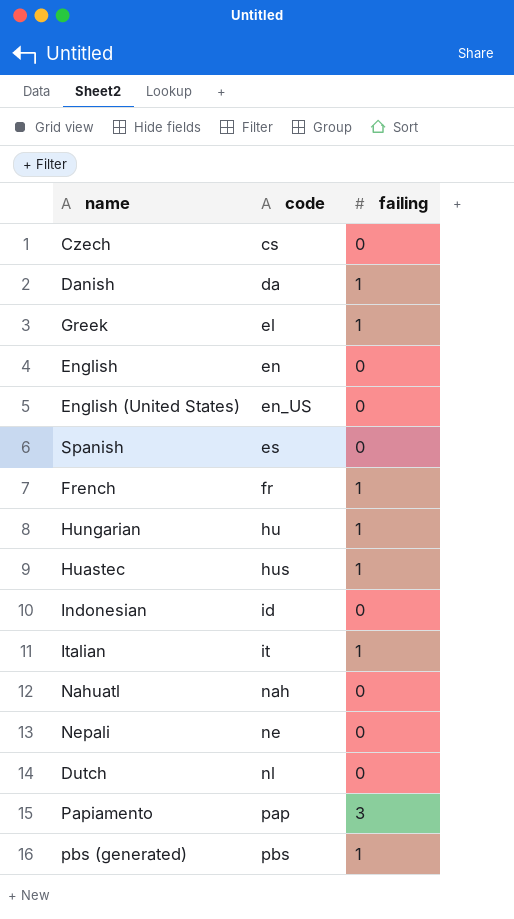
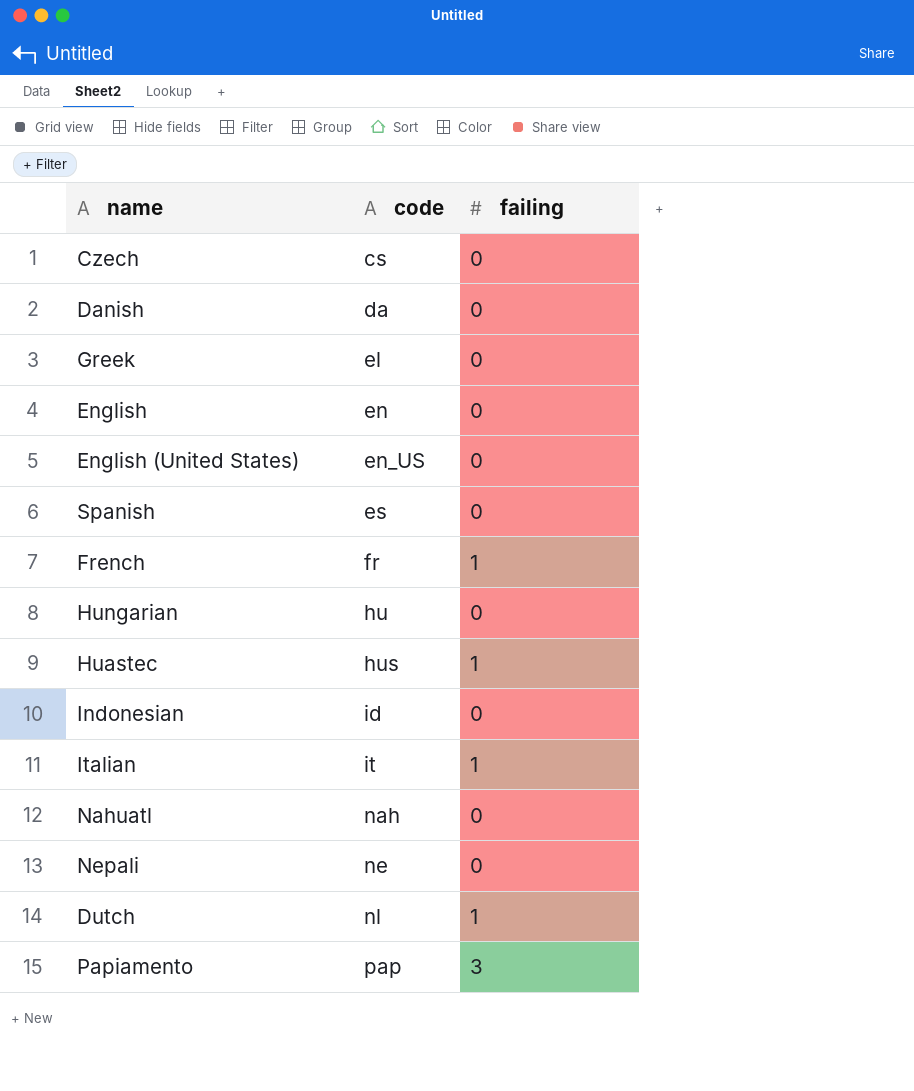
row pbs (generated): pbs | 1 -> none
Danish | failing: 1 -> 0
Greek | failing: 1 -> 0
Hungarian | failing: 1 -> 0
Dutch | failing: 0 -> 1

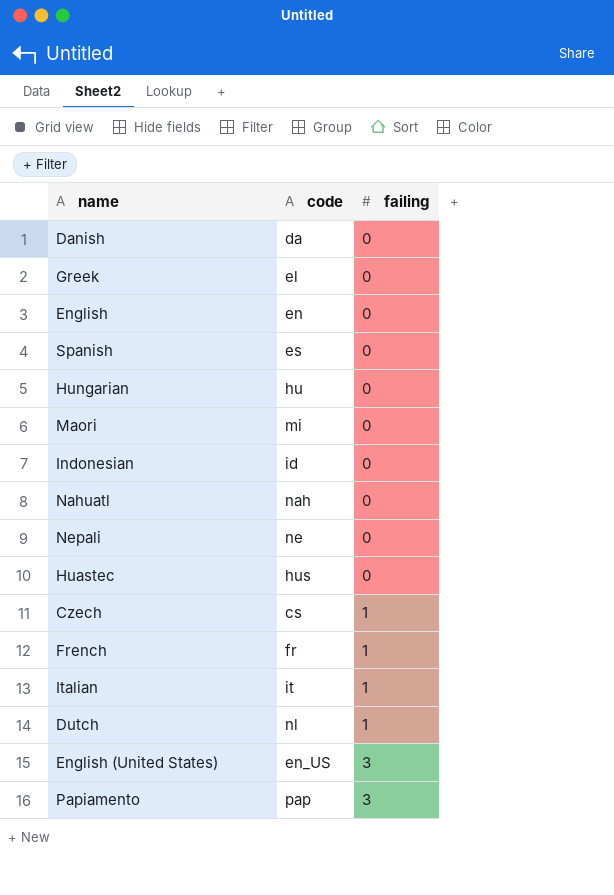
row order: code ascending -> failing ascending
row Maori: none -> mi | 0
Huastec | failing: 1 -> 0
Czech | failing: 0 -> 1
English (United States) | failing: 0 -> 3

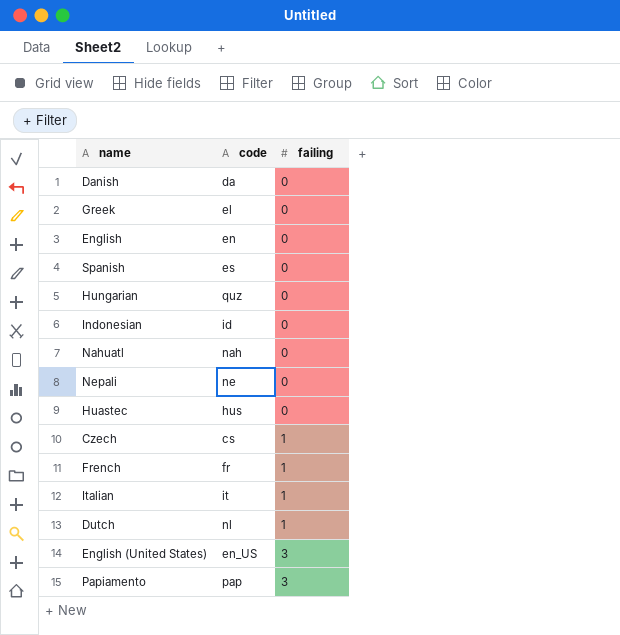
row Maori: mi | 0 -> none
Hungarian | code: hu -> quz

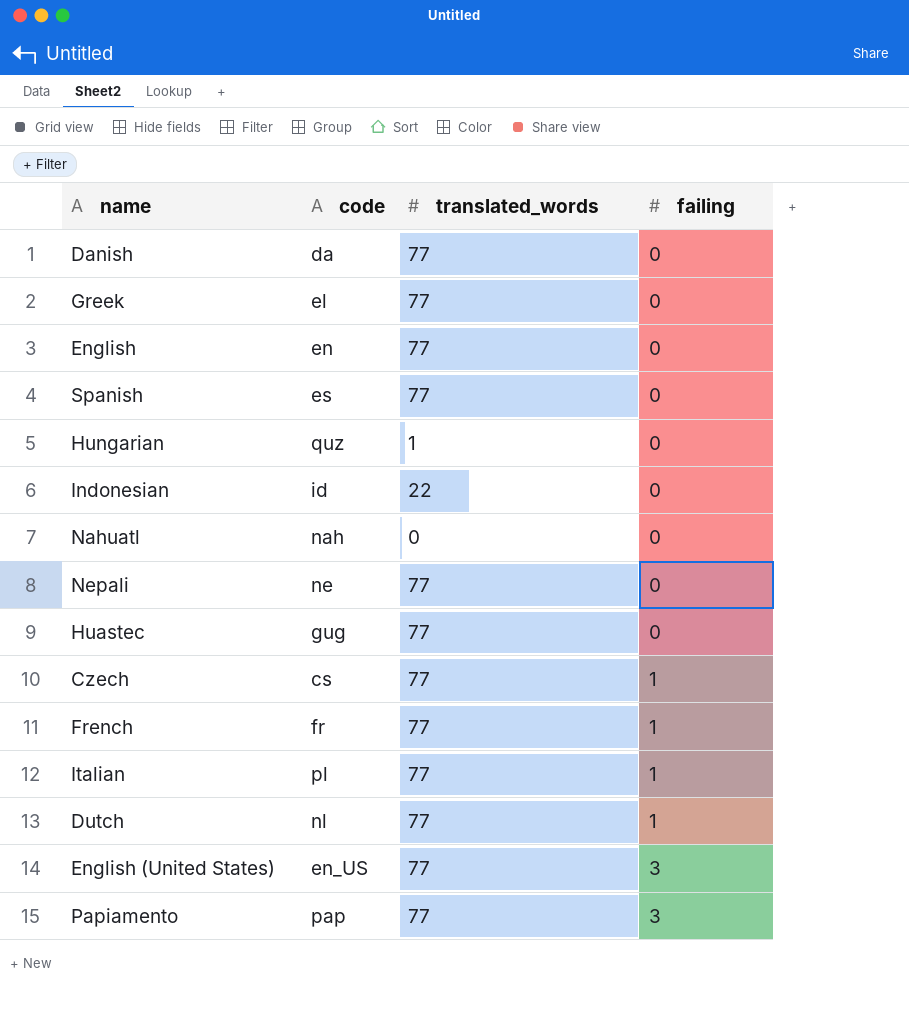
column translated_words | position: none -> 3
Huastec | code: hus -> gug
Italian | code: it -> pl

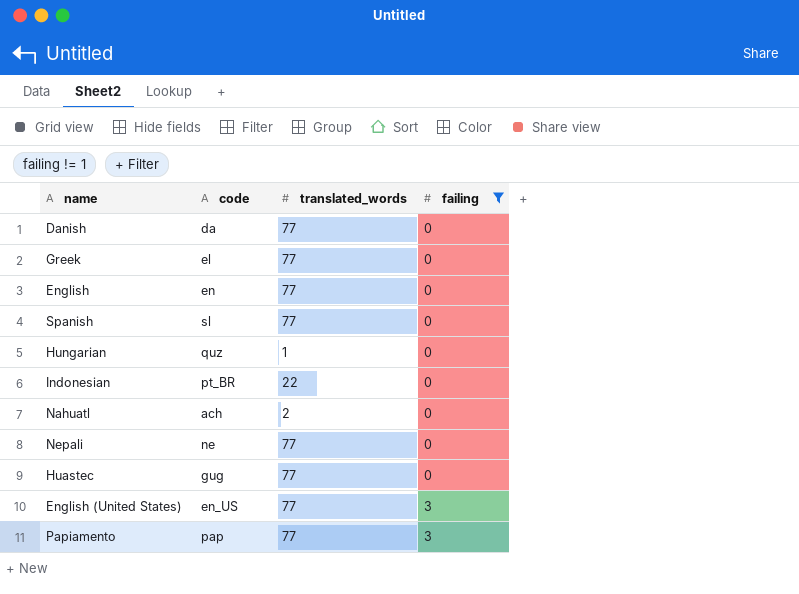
filter: none -> failing != 1
Spanish | code: es -> sl
Indonesian | code: id -> pt_BR
Nahuatl | code: nah -> ach
Nahuatl | translated_words: 0 -> 2

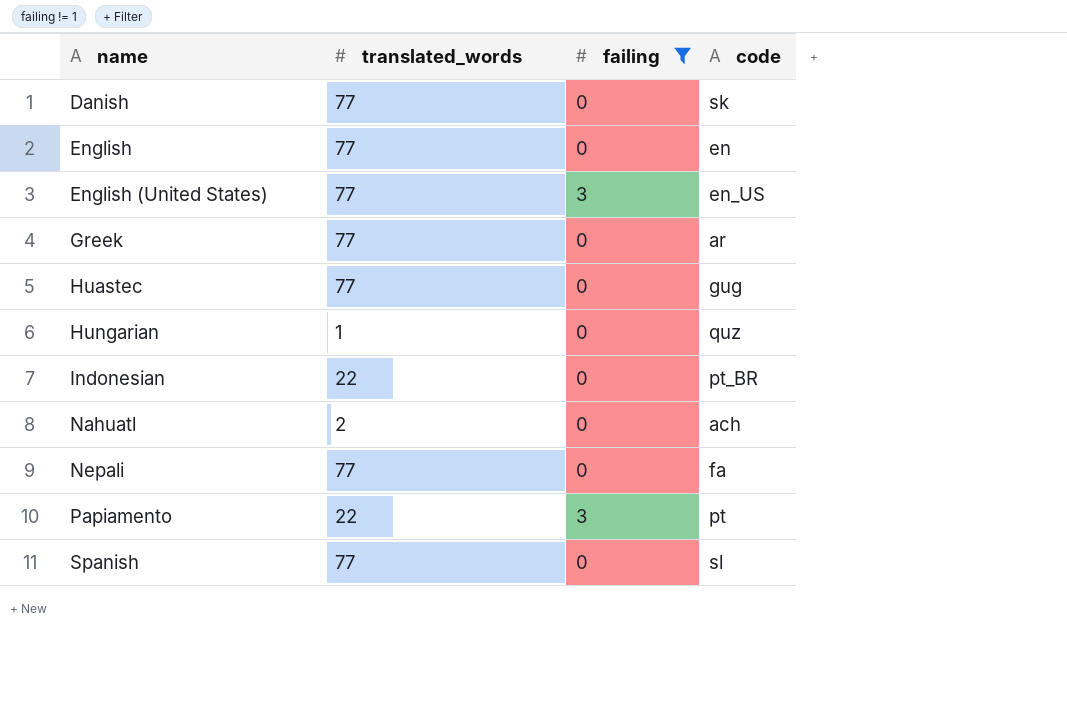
row order: failing ascending -> name ascending
column code | position: 2 -> 4
Danish | code: da -> sk
Greek | code: el -> ar
Nepali | code: ne -> fa
Papiamento | translated_words: 77 -> 22
Papiamento | code: pap -> pt

